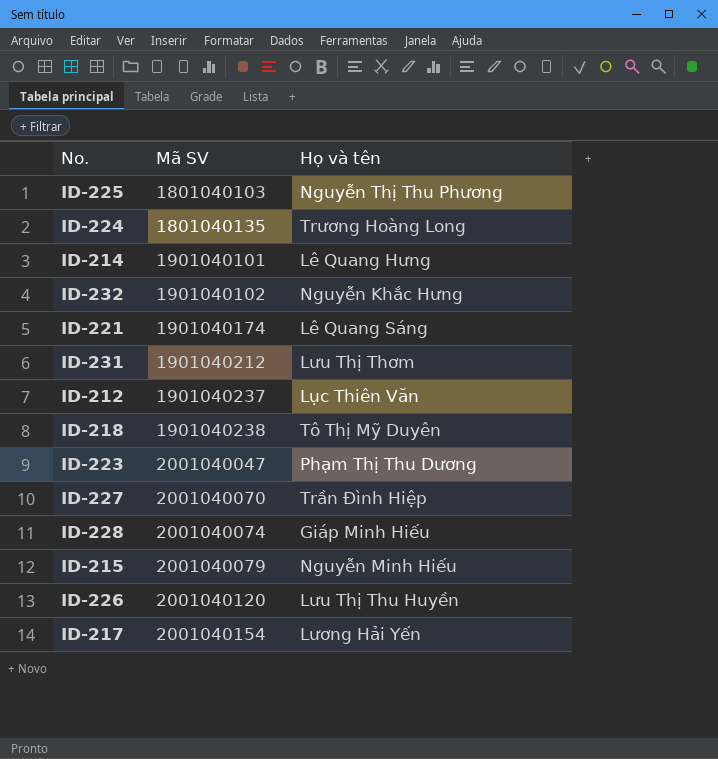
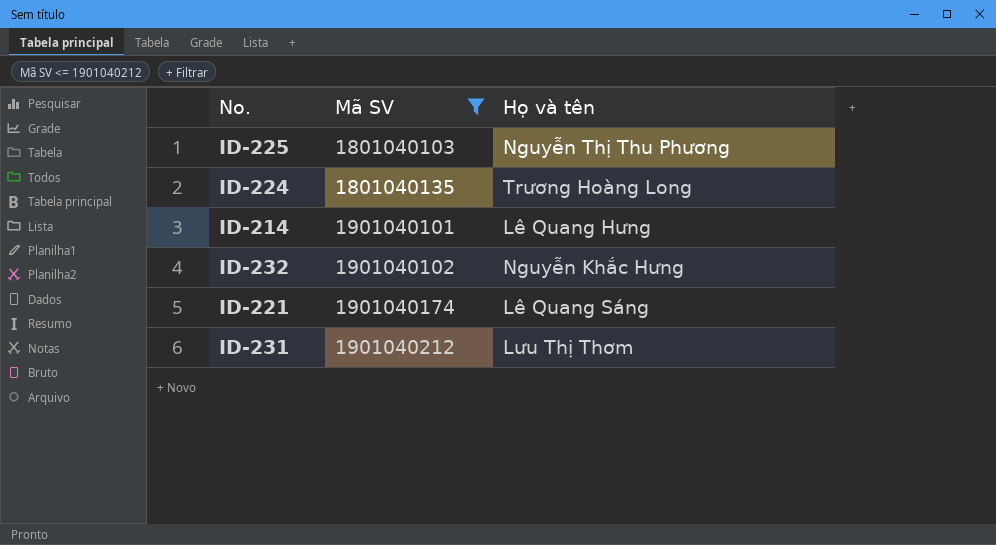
filter: none -> Mã SV <= 1901040212

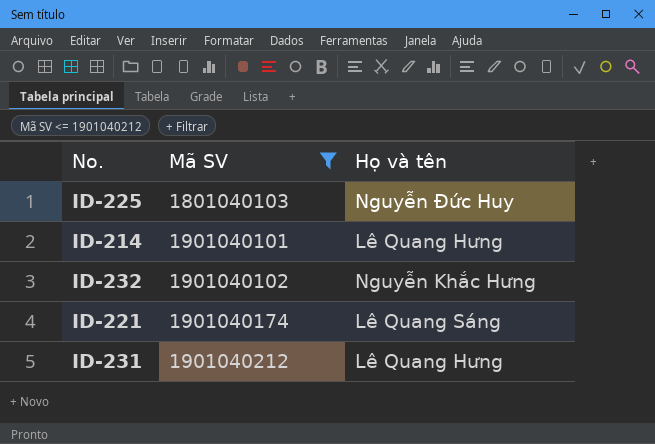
row ID-224: 1801040135 | Trương Hoàng Long -> none
ID-225 | Họ và tên: Nguyễn Thị Thu Phương -> Nguyễn Đức Huy
ID-231 | Họ và tên: Lưu Thị Thơm -> Lê Quang Hưng

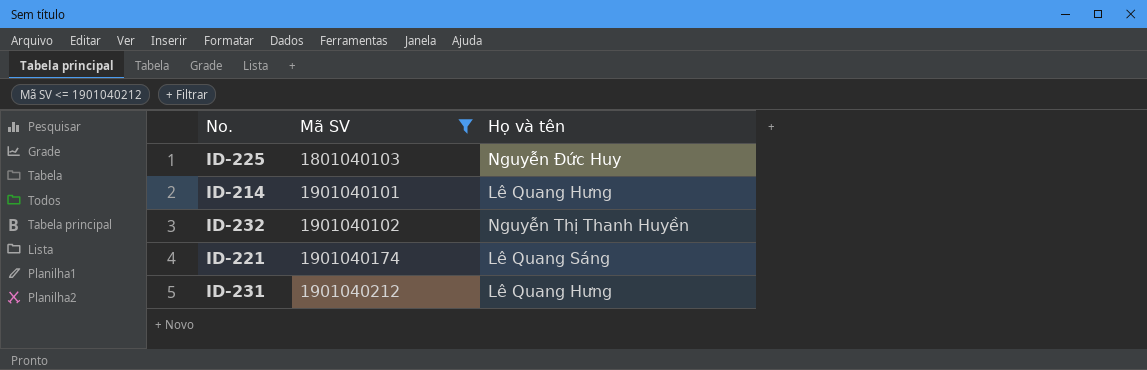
ID-232 | Họ và tên: Nguyễn Khắc Hưng -> Nguyễn Thị Thanh Huyền

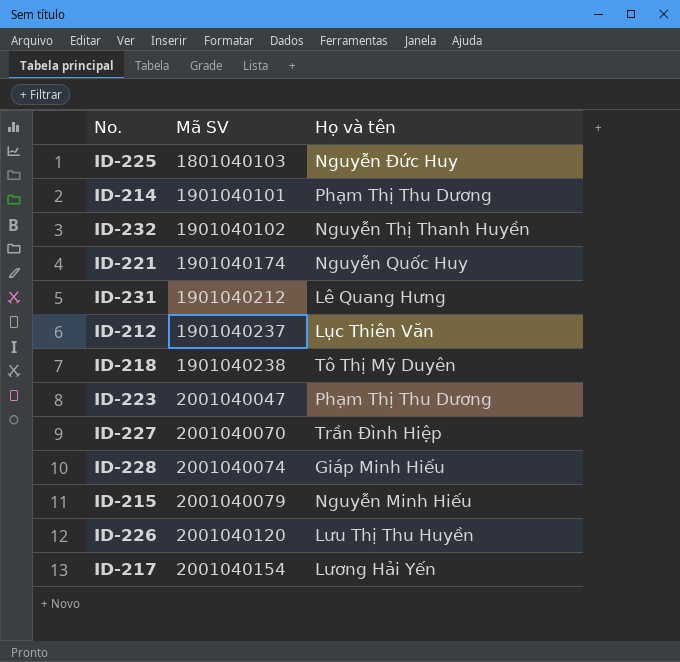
filter: Mã SV <= 1901040212 -> none
ID-214 | Họ và tên: Lê Quang Hưng -> Phạm Thị Thu Dương
ID-221 | Họ và tên: Lê Quang Sáng -> Nguyễn Quốc Huy

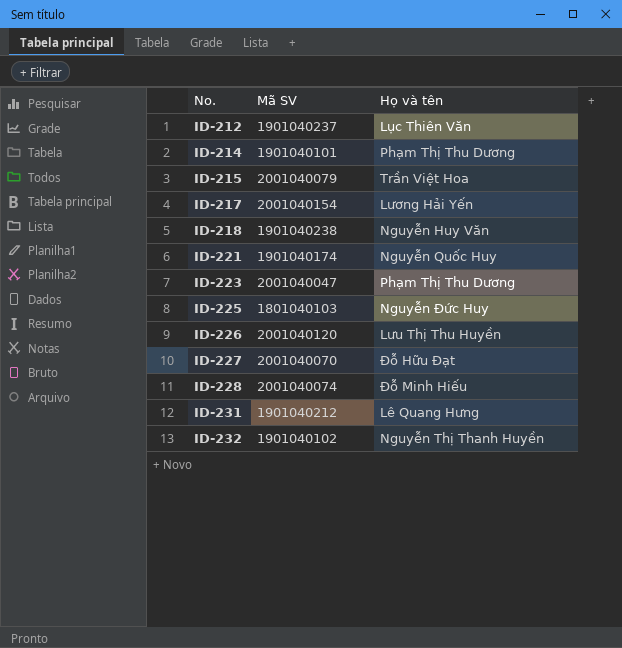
row order: Mã SV ascending -> No. ascending
ID-215 | Họ và tên: Nguyễn Minh Hiếu -> Trần Việt Hoa
ID-218 | Họ và tên: Tô Thị Mỹ Duyên -> Nguyễn Huy Văn
ID-227 | Họ và tên: Trần Đình Hiệp -> Đỗ Hữu Đạt
ID-228 | Họ và tên: Giáp Minh Hiếu -> Đỗ Minh Hiếu

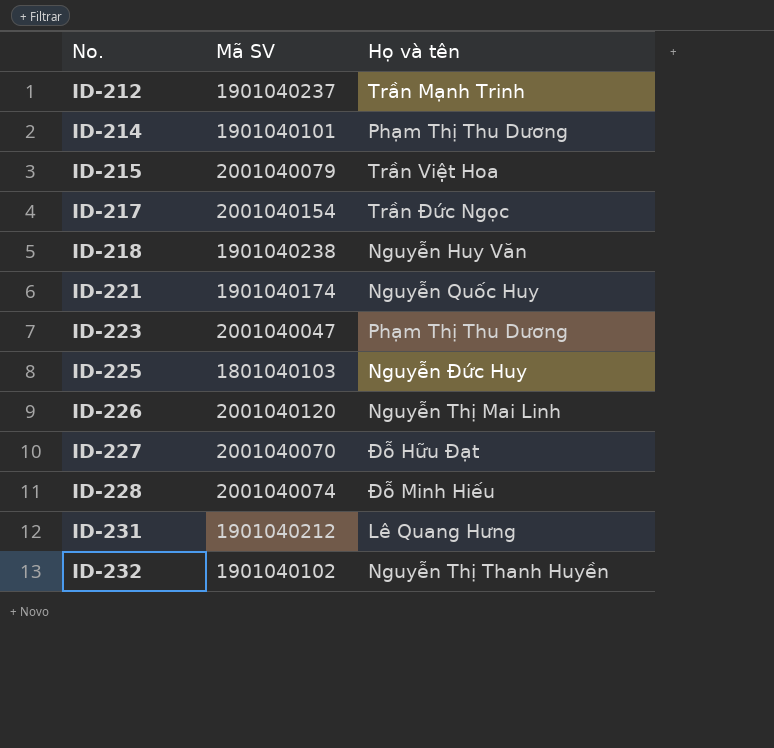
ID-212 | Họ và tên: Lục Thiên Văn -> Trần Mạnh Trinh
ID-217 | Họ và tên: Lương Hải Yến -> Trần Đức Ngọc
ID-226 | Họ và tên: Lưu Thị Thu Huyền -> Nguyễn Thị Mai Linh

